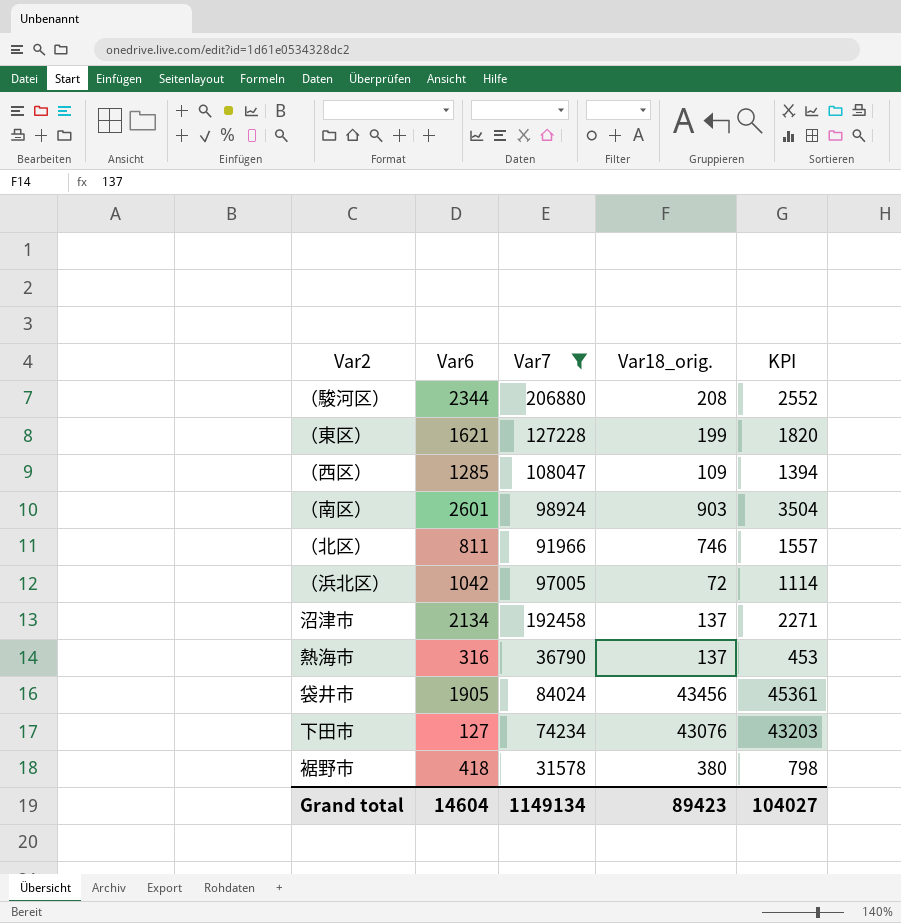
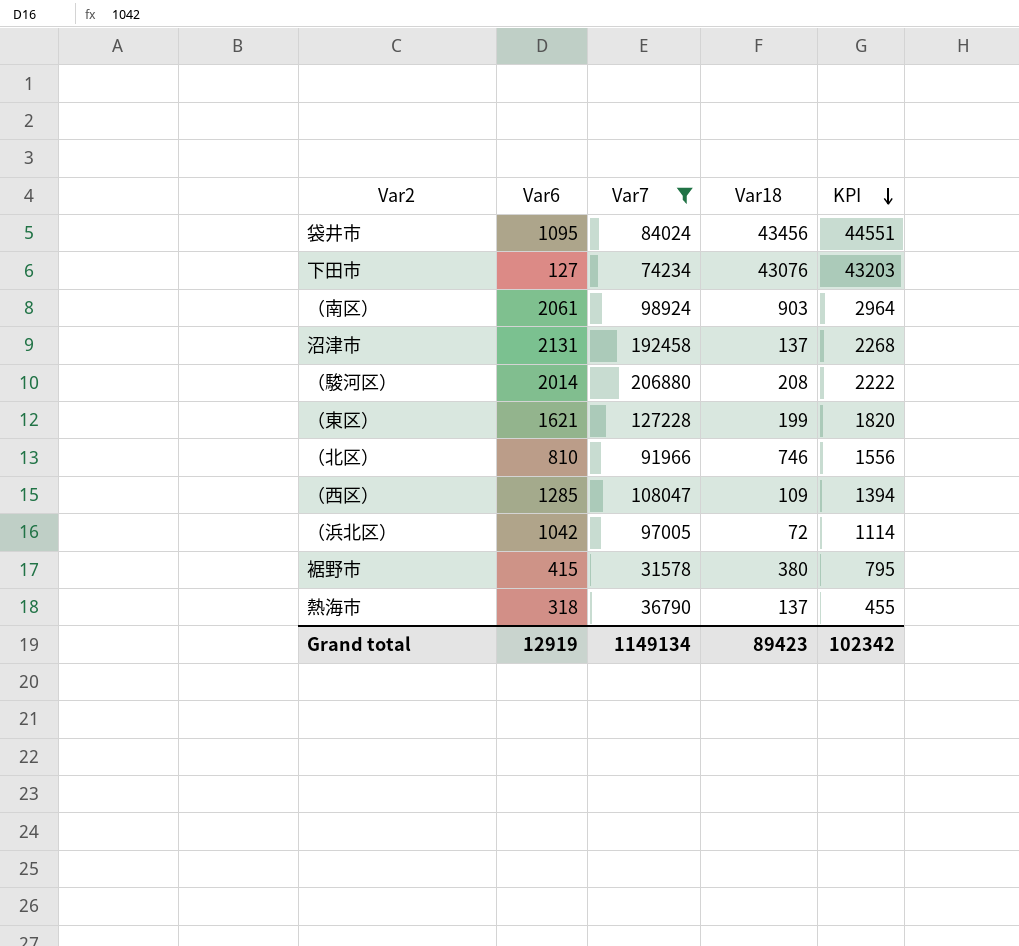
row order: none -> KPI descending
column name: Var18_orig. -> Var18
袋井市 | Var6: 1905 -> 1095
袋井市 | KPI: 45361 -> 44551
（南区） | Var6: 2601 -> 2061
（南区） | KPI: 3504 -> 2964
沼津市 | Var6: 2134 -> 2131
沼津市 | KPI: 2271 -> 2268
（駿河区） | Var6: 2344 -> 2014
（駿河区） | KPI: 2552 -> 2222
（北区） | Var6: 811 -> 810
（北区） | KPI: 1557 -> 1556
裾野市 | Var6: 418 -> 415
裾野市 | KPI: 798 -> 795
熱海市 | Var6: 316 -> 318
熱海市 | KPI: 453 -> 455
Grand total | Var6: 14604 -> 12919
Grand total | KPI: 104027 -> 102342

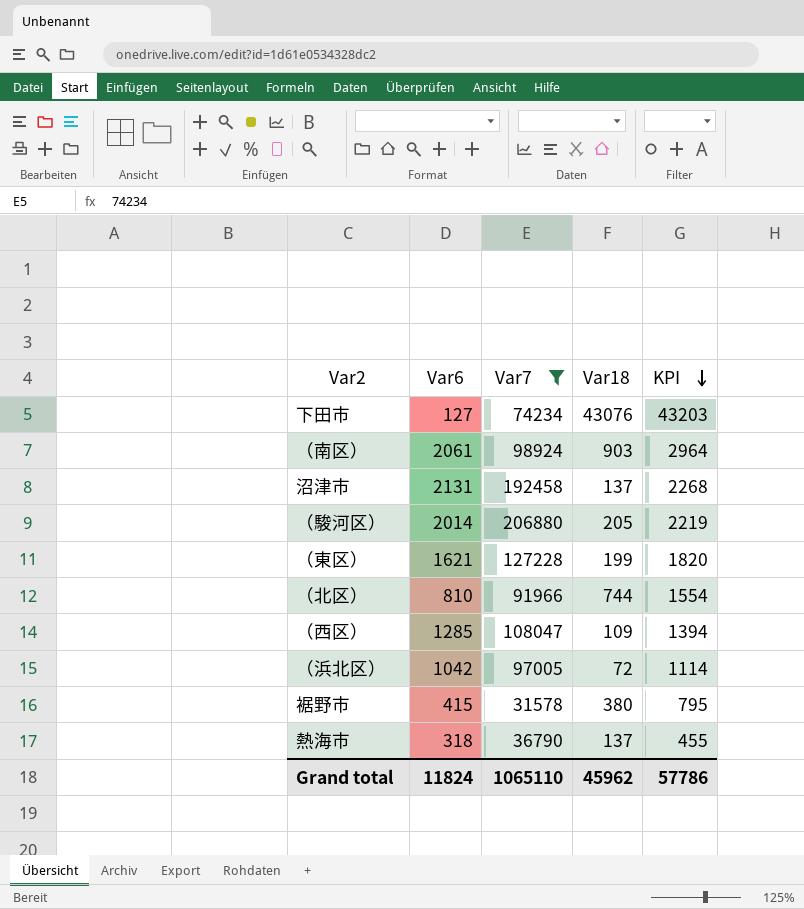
row 袋井市: 1095 | 84024 | 43456 | 44551 -> none
（駿河区） | Var18: 208 -> 205
（駿河区） | KPI: 2222 -> 2219
（北区） | Var18: 746 -> 744
（北区） | KPI: 1556 -> 1554
Grand total | Var6: 12919 -> 11824
Grand total | Var7: 1149134 -> 1065110
Grand total | Var18: 89423 -> 45962
Grand total | KPI: 102342 -> 57786

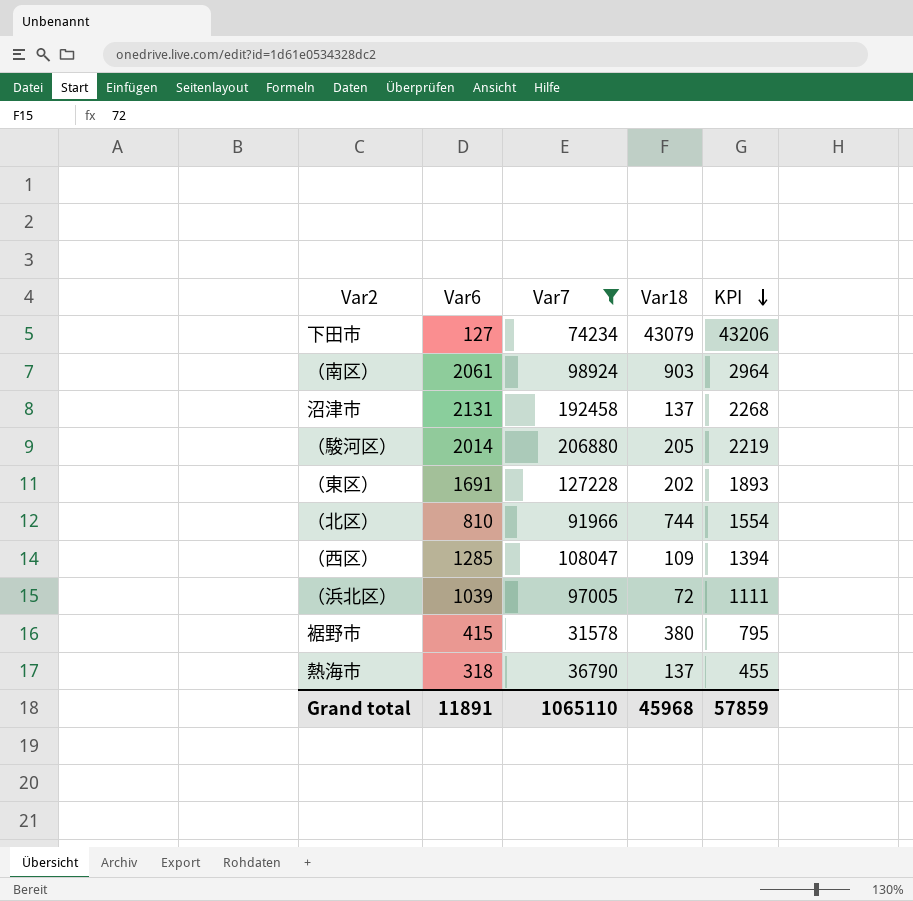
下田市 | Var18: 43076 -> 43079
下田市 | KPI: 43203 -> 43206
（東区） | Var6: 1621 -> 1691
（東区） | Var18: 199 -> 202
（東区） | KPI: 1820 -> 1893
（浜北区） | Var6: 1042 -> 1039
（浜北区） | KPI: 1114 -> 1111
Grand total | Var6: 11824 -> 11891
Grand total | Var18: 45962 -> 45968
Grand total | KPI: 57786 -> 57859

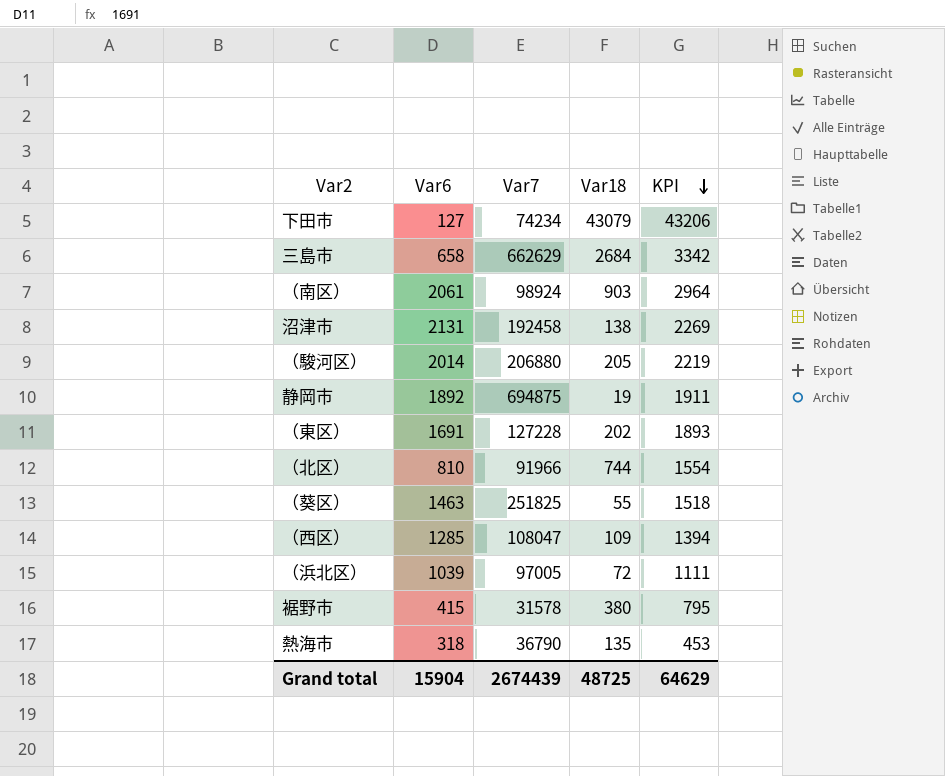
filter: Var7 <= 206880 -> none
沼津市 | Var18: 137 -> 138
沼津市 | KPI: 2268 -> 2269
熱海市 | Var18: 137 -> 135
熱海市 | KPI: 455 -> 453
Grand total | Var6: 11891 -> 15904
Grand total | Var7: 1065110 -> 2674439
Grand total | Var18: 45968 -> 48725
Grand total | KPI: 57859 -> 64629

